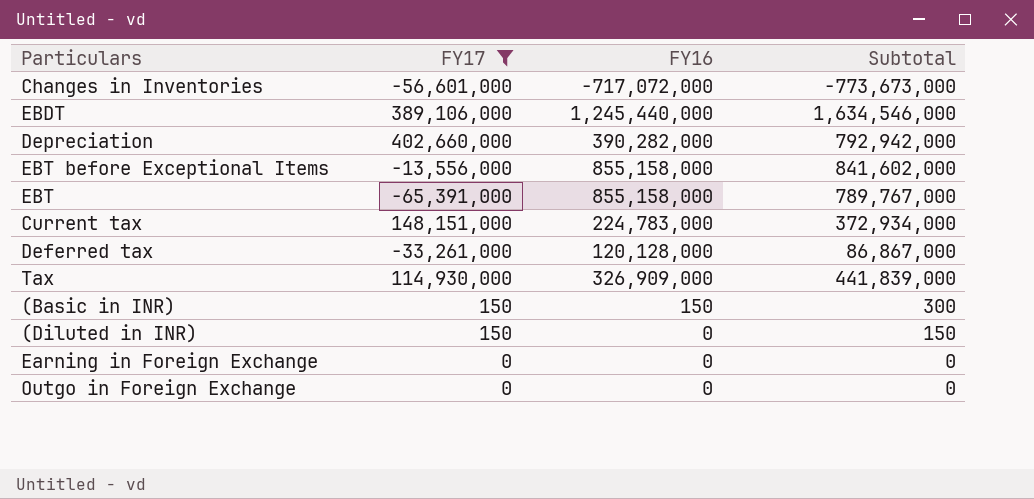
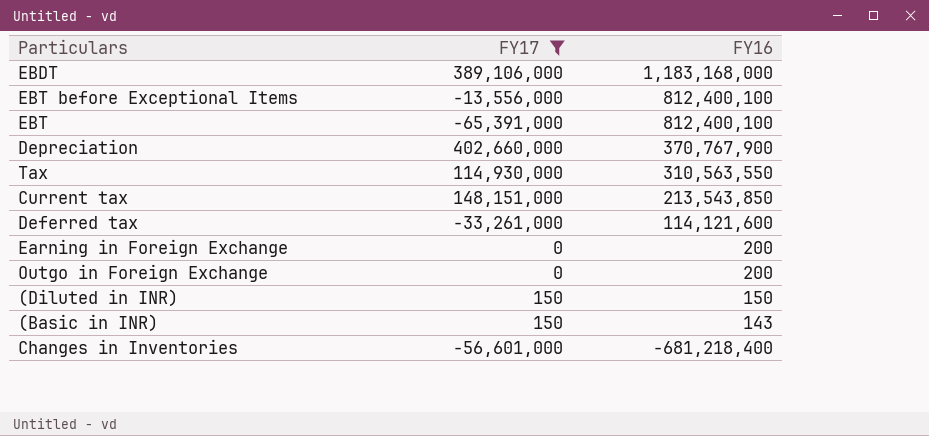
row order: none -> FY16 descending
column Subtotal | formula: [FY17] + [FY16] -> none
EBDT | FY16: 1,245,440,000 -> 1,183,168,000
EBT before Exceptional Items | FY16: 855,158,000 -> 812,400,100
EBT | FY16: 855,158,000 -> 812,400,100
Depreciation | FY16: 390,282,000 -> 370,767,900
Tax | FY16: 326,909,000 -> 310,563,550
Current tax | FY16: 224,783,000 -> 213,543,850
Deferred tax | FY16: 120,128,000 -> 114,121,600
Earning in Foreign Exchange | FY16: 0 -> 200
Outgo in Foreign Exchange | FY16: 0 -> 200
(Diluted in INR) | FY16: 0 -> 150
(Basic in INR) | FY16: 150 -> 143
Changes in Inventories | FY16: -717,072,000 -> -681,218,400

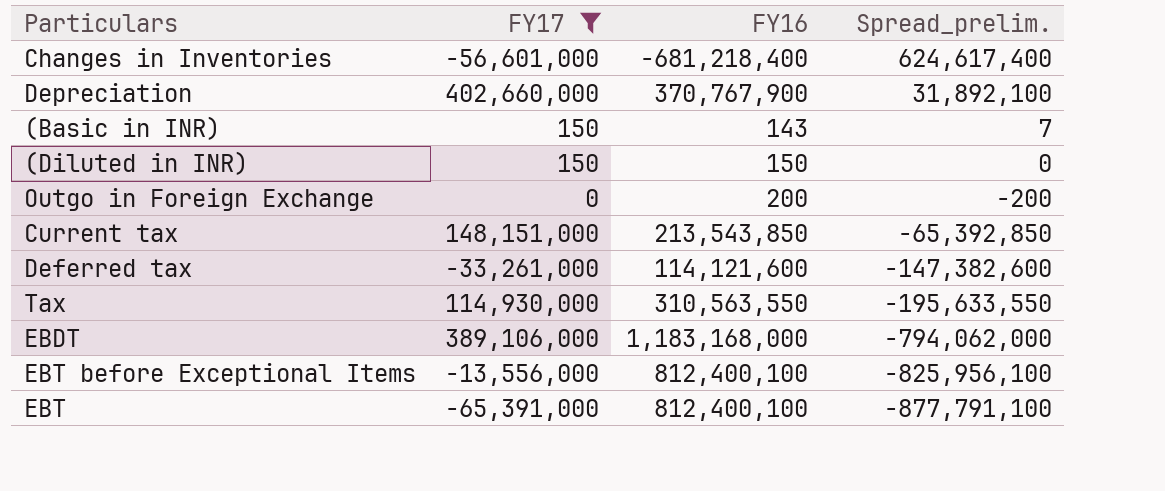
row order: FY16 descending -> Spread_prelim. descending
column Spread_prelim. | formula: none -> [FY17] - [FY16]
row Earning in Foreign Exchange: 0 | 200 -> none

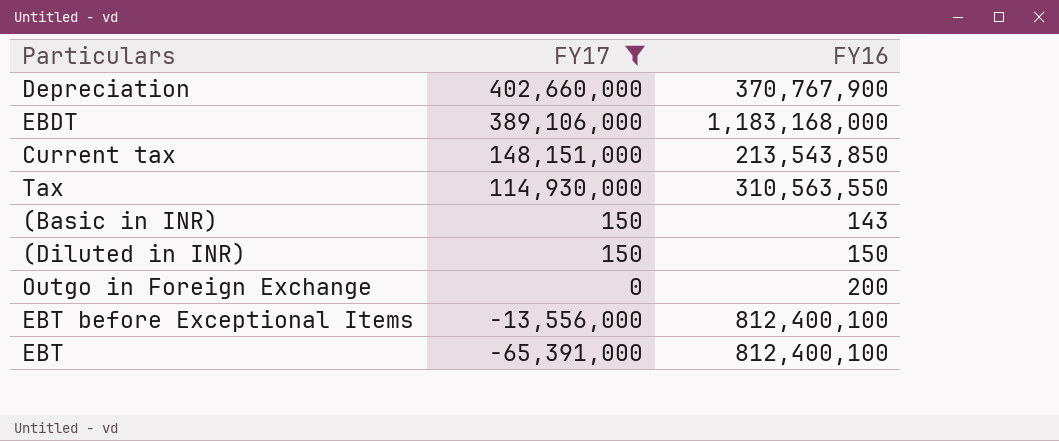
row order: Spread_prelim. descending -> FY17 descending
column Spread_prelim. | formula: [FY17] - [FY16] -> none
row Changes in Inventories: -56,601,000 | -681,218,400 | 624,617,400 -> none
row Deferred tax: -33,261,000 | 114,121,600 | -147,382,600 -> none

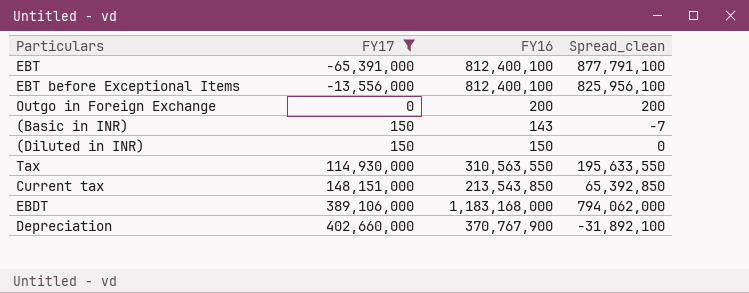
row order: FY17 descending -> FY17 ascending
column Spread_clean | formula: none -> [FY16] - [FY17]

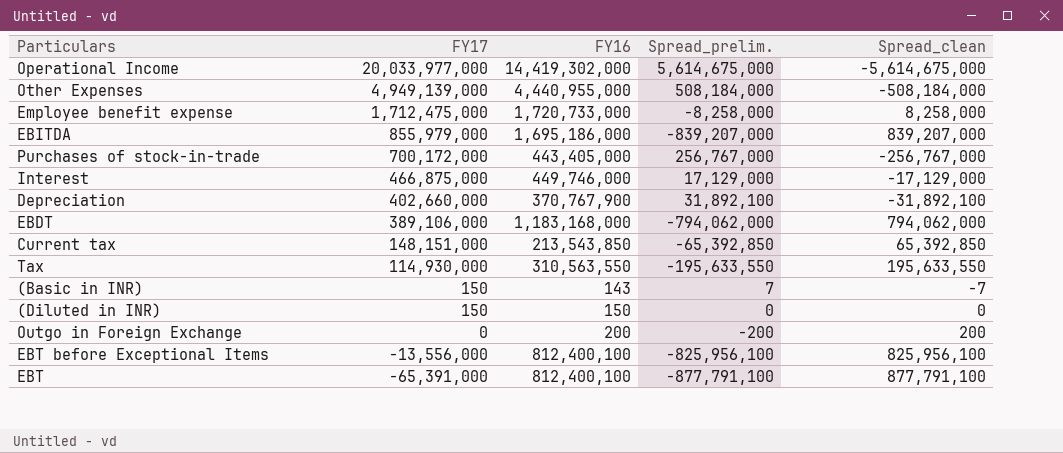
filter: FY17 <= 402,660,000 -> none
row order: FY17 ascending -> FY17 descending
column Spread_prelim. | formula: none -> [FY17] - [FY16]

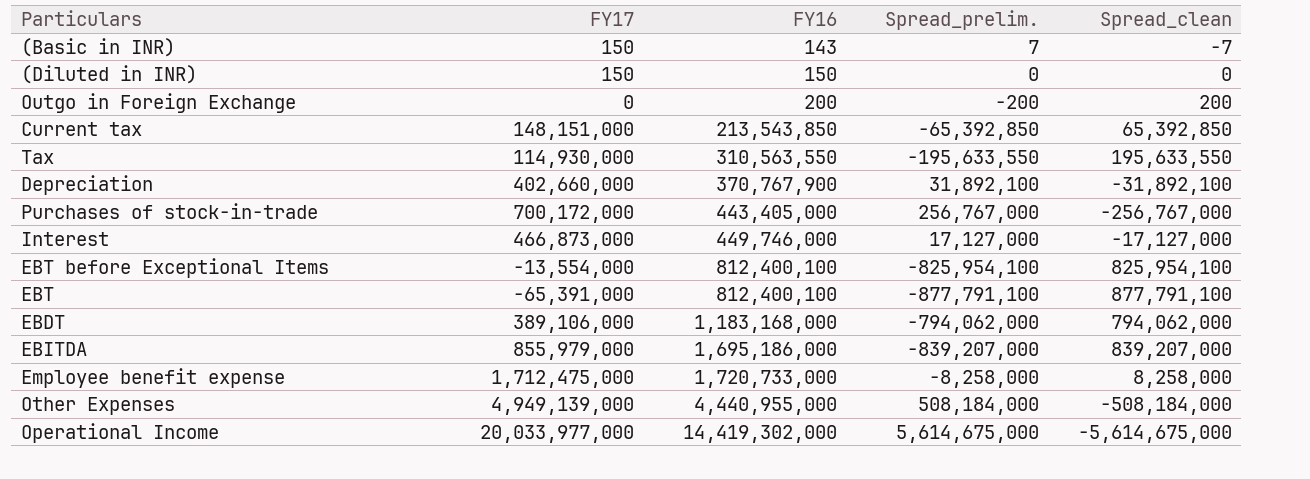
row order: FY17 descending -> FY16 ascending
Interest | FY17: 466,875,000 -> 466,873,000
Interest | Spread_prelim.: 17,129,000 -> 17,127,000
Interest | Spread_clean: -17,129,000 -> -17,127,000
EBT before Exceptional Items | FY17: -13,556,000 -> -13,554,000
EBT before Exceptional Items | Spread_prelim.: -825,956,100 -> -825,954,100
EBT before Exceptional Items | Spread_clean: 825,956,100 -> 825,954,100

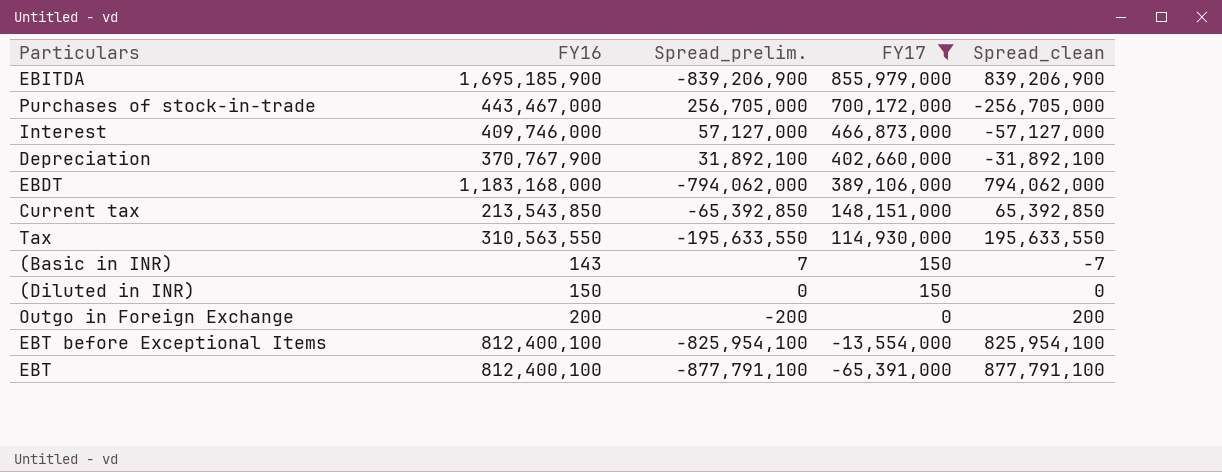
filter: none -> FY17 <= 855,979,000
row order: FY16 ascending -> FY17 descending
column FY17 | position: 2 -> 4
EBITDA | FY16: 1,695,186,000 -> 1,695,185,900
EBITDA | Spread_prelim.: -839,207,000 -> -839,206,900
EBITDA | Spread_clean: 839,207,000 -> 839,206,900
Purchases of stock-in-trade | FY16: 443,405,000 -> 443,467,000
Purchases of stock-in-trade | Spread_prelim.: 256,767,000 -> 256,705,000
Purchases of stock-in-trade | Spread_clean: -256,767,000 -> -256,705,000
Interest | FY16: 449,746,000 -> 409,746,000
Interest | Spread_prelim.: 17,127,000 -> 57,127,000
Interest | Spread_clean: -17,127,000 -> -57,127,000

